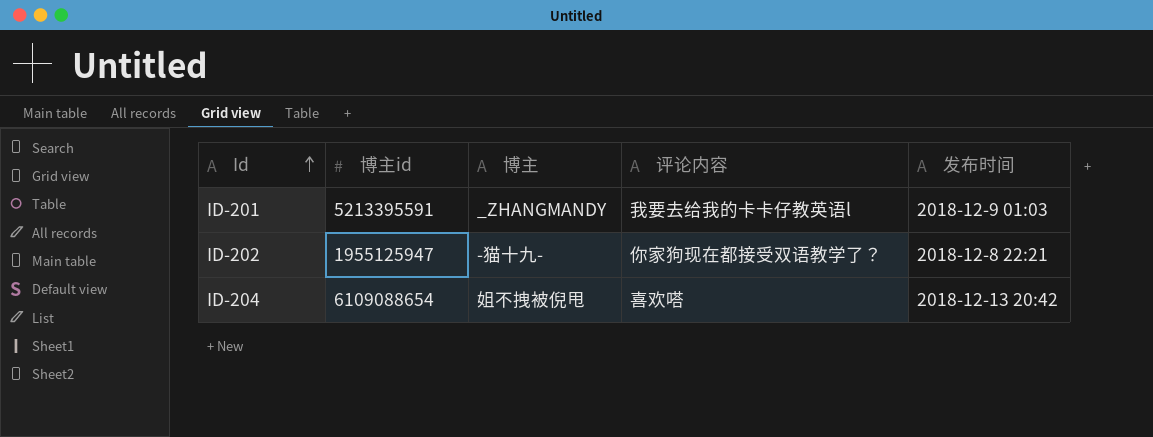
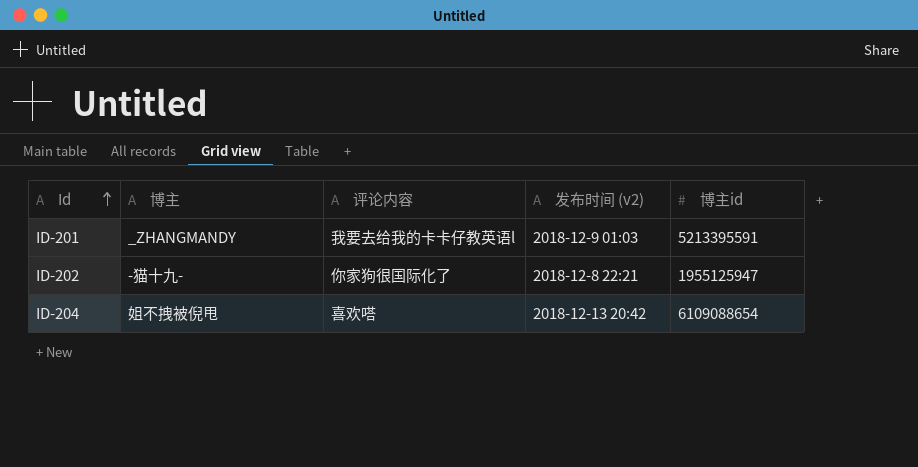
column name: 发布时间 -> 发布时间 (v2)
column 博主id | position: 2 -> 5
ID-202 | 评论内容: 你家狗现在都接受双语教学了？ -> 你家狗很国际化了

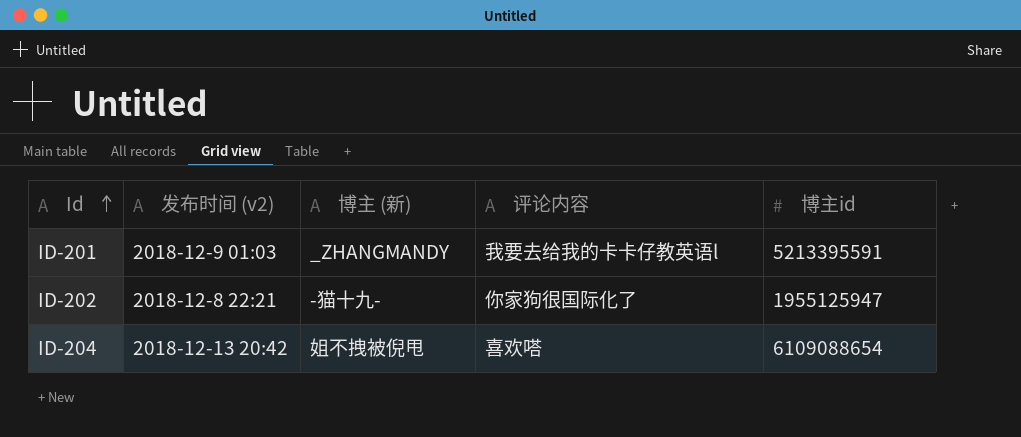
column 发布时间 (v2) | position: 4 -> 2
column name: 博主 -> 博主 (新)

